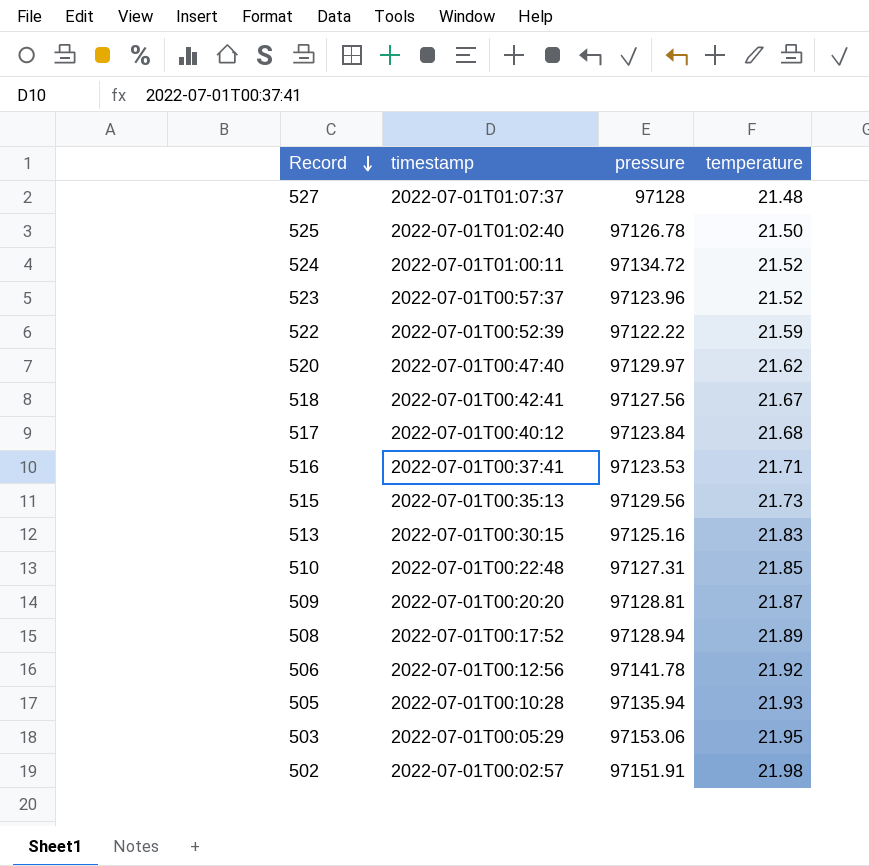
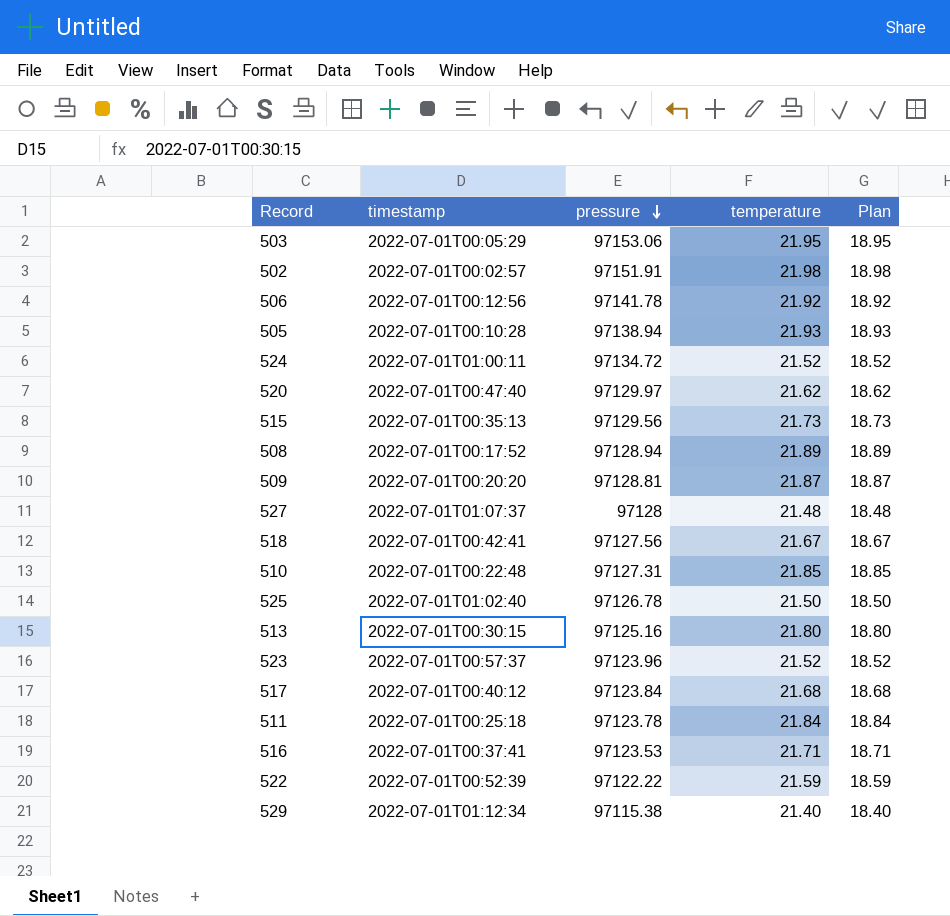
row order: Record descending -> pressure descending
column Plan | formula: none -> [temperature] - 3
505 | pressure: 97135.94 -> 97138.94
513 | temperature: 21.83 -> 21.80
row 511: none -> 2022-07-01T00:25:18 | 97123.78 | 21.84 | 18.84
row 529: none -> 2022-07-01T01:12:34 | 97115.38 | 21.40 | 18.40

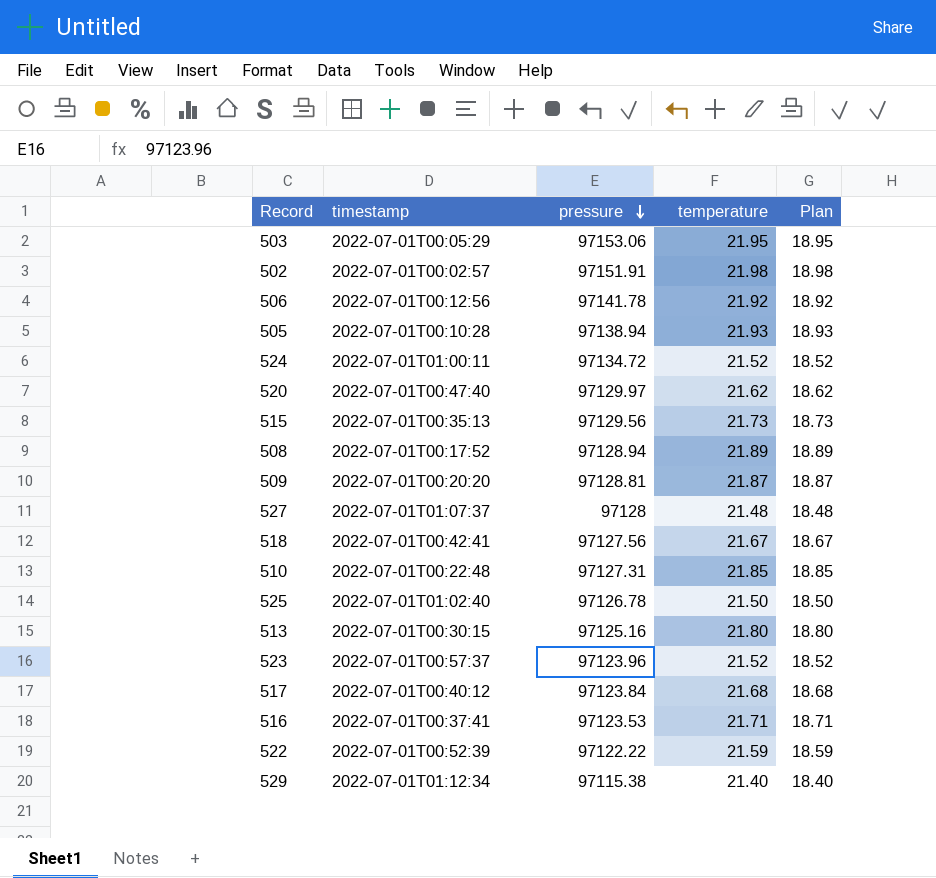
row 511: 2022-07-01T00:25:18 | 97123.78 | 21.84 | 18.84 -> none

